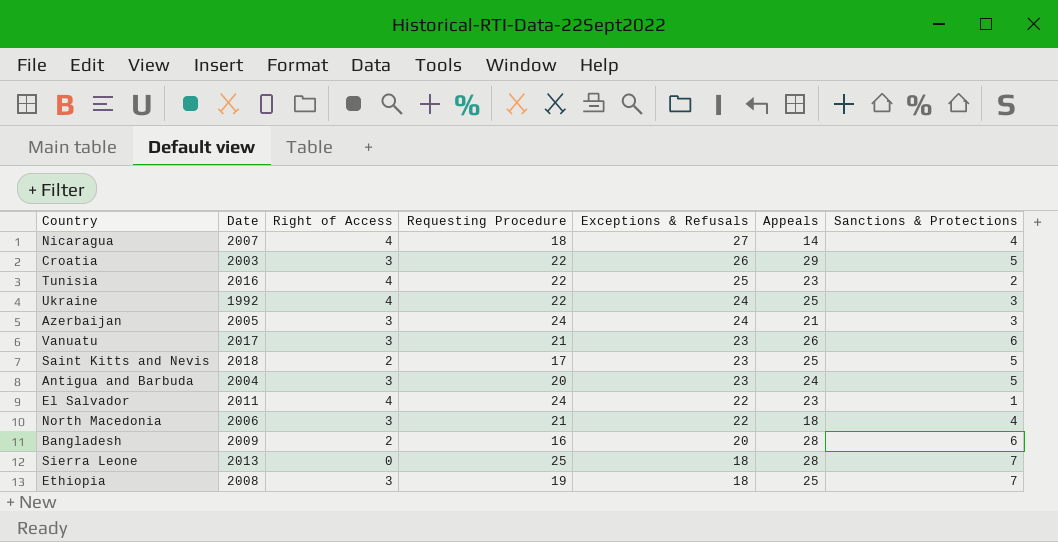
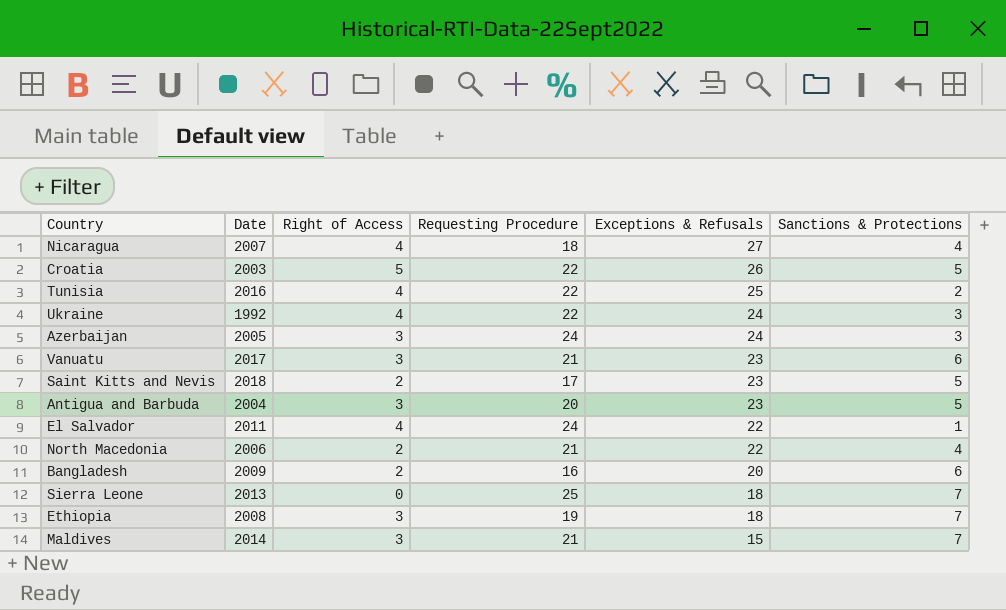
column Appeals | position: 6 -> none
Croatia | Right of Access: 3 -> 5
North Macedonia | Right of Access: 3 -> 2
row Maldives: none -> 2014 | 3 | 21 | 15 | 7

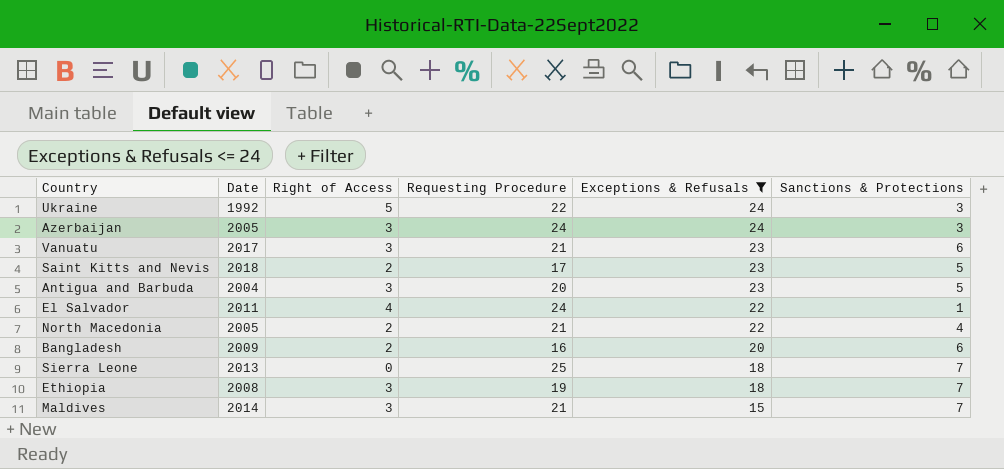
filter: none -> Exceptions & Refusals <= 24
Ukraine | Right of Access: 4 -> 5
North Macedonia | Date: 2006 -> 2005

